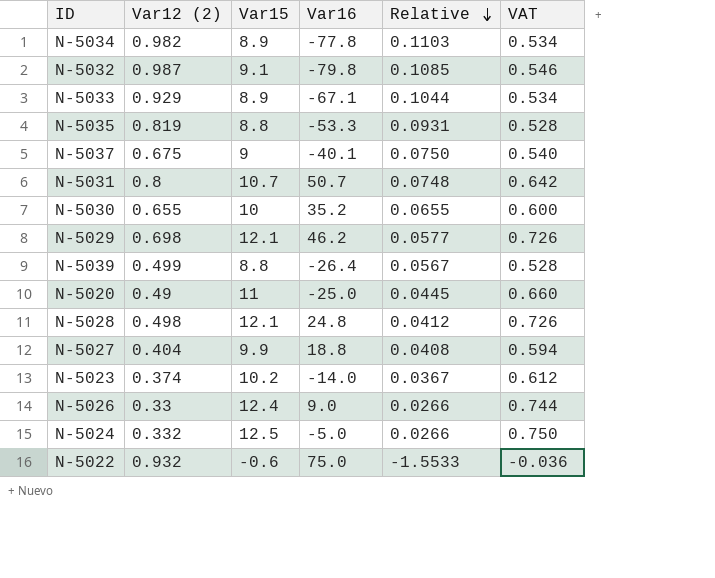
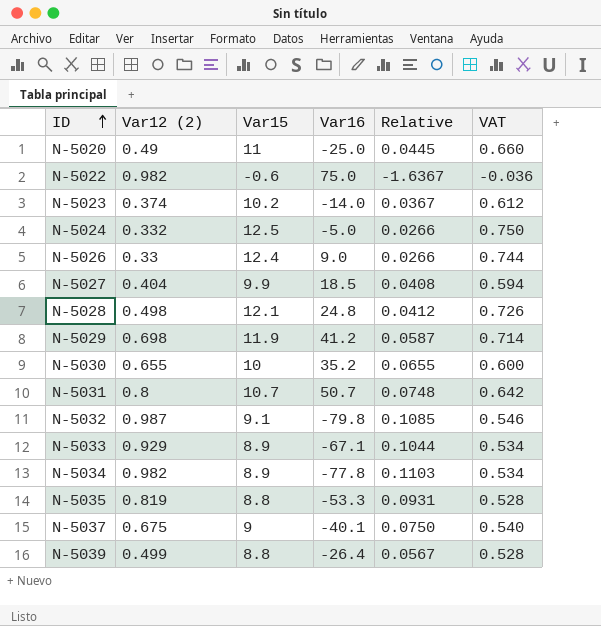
row order: Relative descending -> ID ascending
N-5022 | Var12 (2): 0.932 -> 0.982
N-5022 | Relative: -1.5533 -> -1.6367
N-5027 | Var16: 18.8 -> 18.5
N-5029 | Var15: 12.1 -> 11.9
N-5029 | Var16: 46.2 -> 41.2
N-5029 | Relative: 0.0577 -> 0.0587
N-5029 | VAT: 0.726 -> 0.714

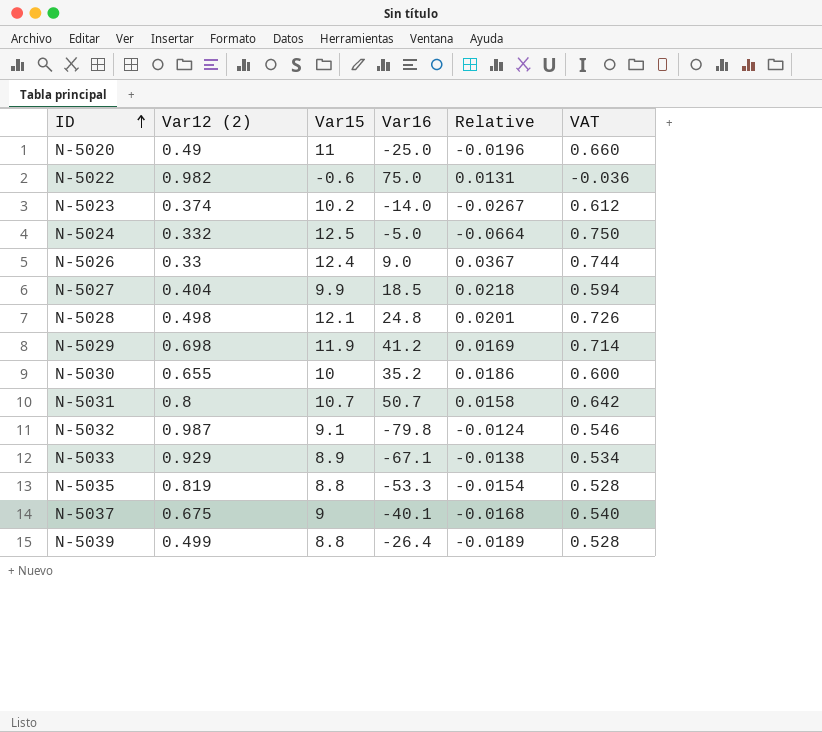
column Relative | formula: [Var12 (2)] / [Var15] -> [Var12 (2)] / [Var16]
row N-5034: 0.982 | 8.9 | -77.8 | 0.1103 | 0.534 -> none

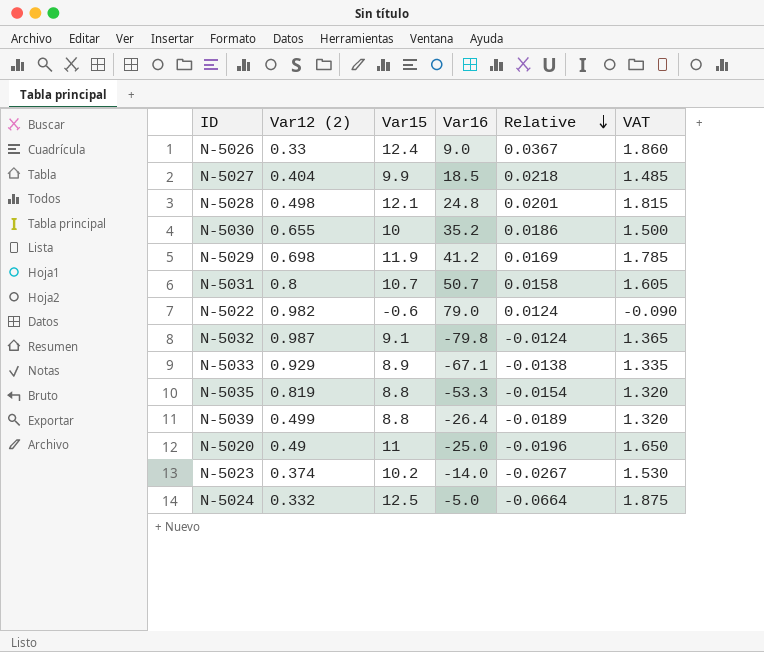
row order: ID ascending -> Relative descending
column VAT | formula: [Var15] * 0.06 -> [Var15] * 0.15
row N-5037: 0.675 | 9 | -40.1 | -0.0168 | 0.540 -> none
N-5022 | Var16: 75.0 -> 79.0
N-5022 | Relative: 0.0131 -> 0.0124

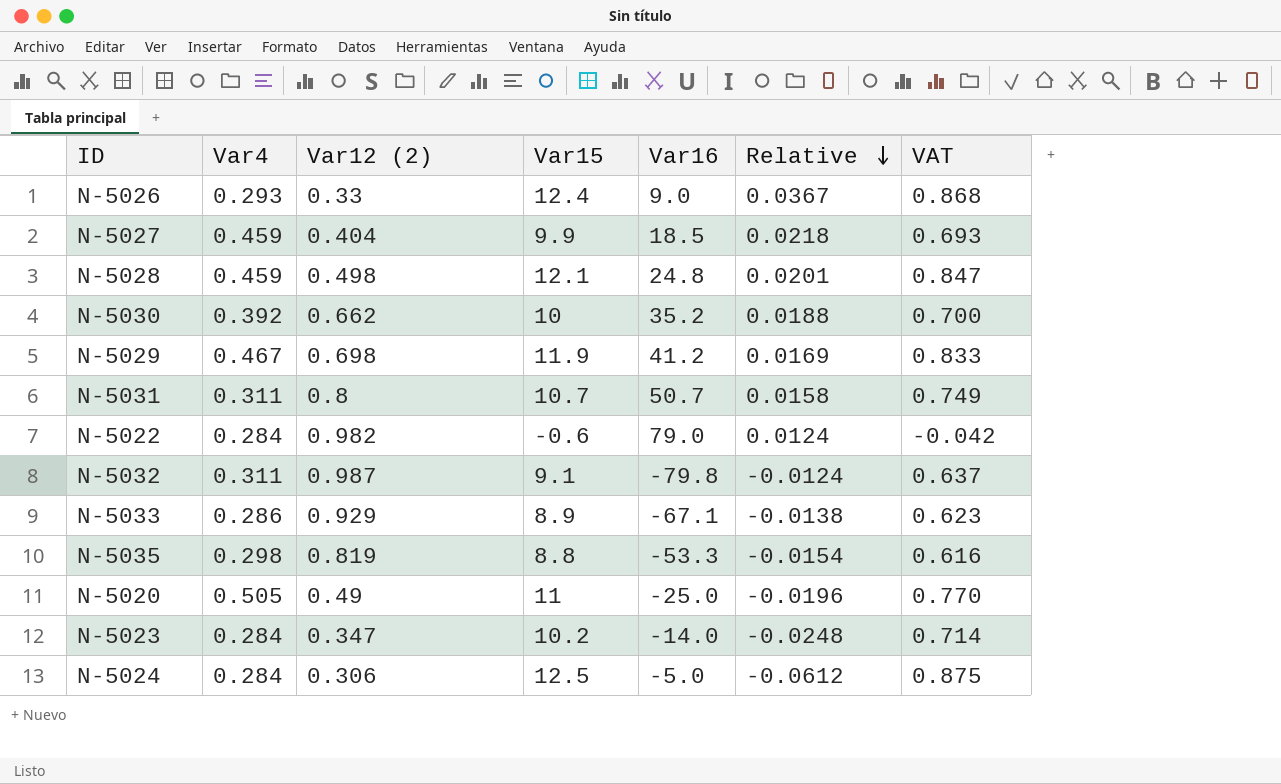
column Var4 | position: none -> 2
column VAT | formula: [Var15] * 0.15 -> [Var15] * 0.07
row N-5039: 0.499 | 8.8 | -26.4 | -0.0189 | 1.320 -> none
N-5030 | Var12 (2): 0.655 -> 0.662
N-5030 | Relative: 0.0186 -> 0.0188
N-5023 | Var12 (2): 0.374 -> 0.347
N-5023 | Relative: -0.0267 -> -0.0248
N-5024 | Var12 (2): 0.332 -> 0.306
N-5024 | Relative: -0.0664 -> -0.0612

